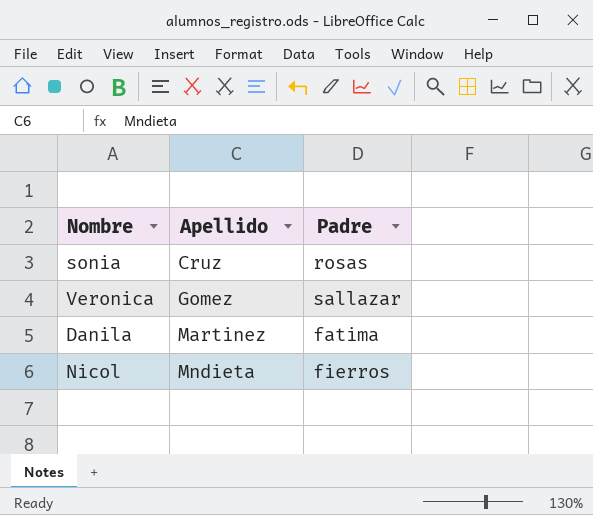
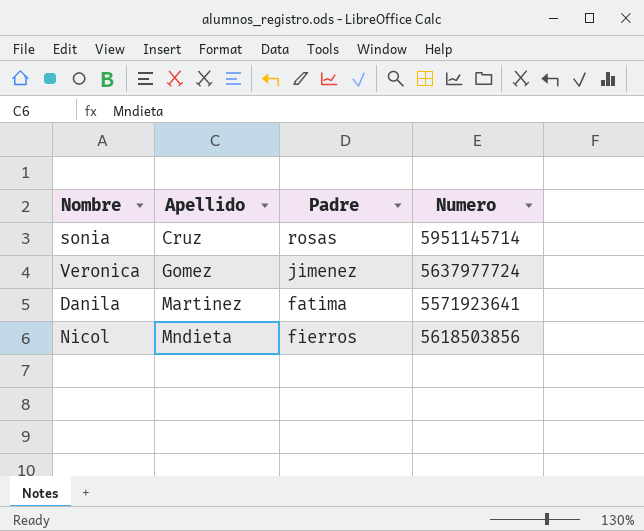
column Numero | position: none -> 4
Veronica | Padre: sallazar -> jimenez

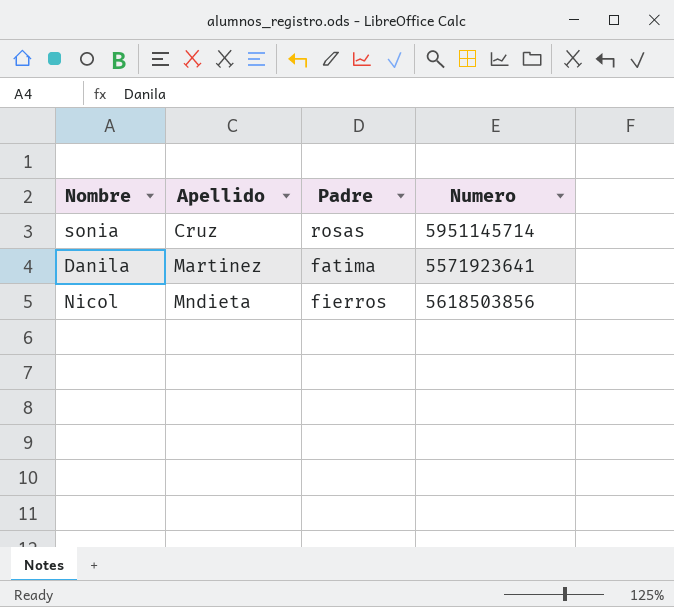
row Veronica: Gomez | jimenez | 5637977724 -> none

